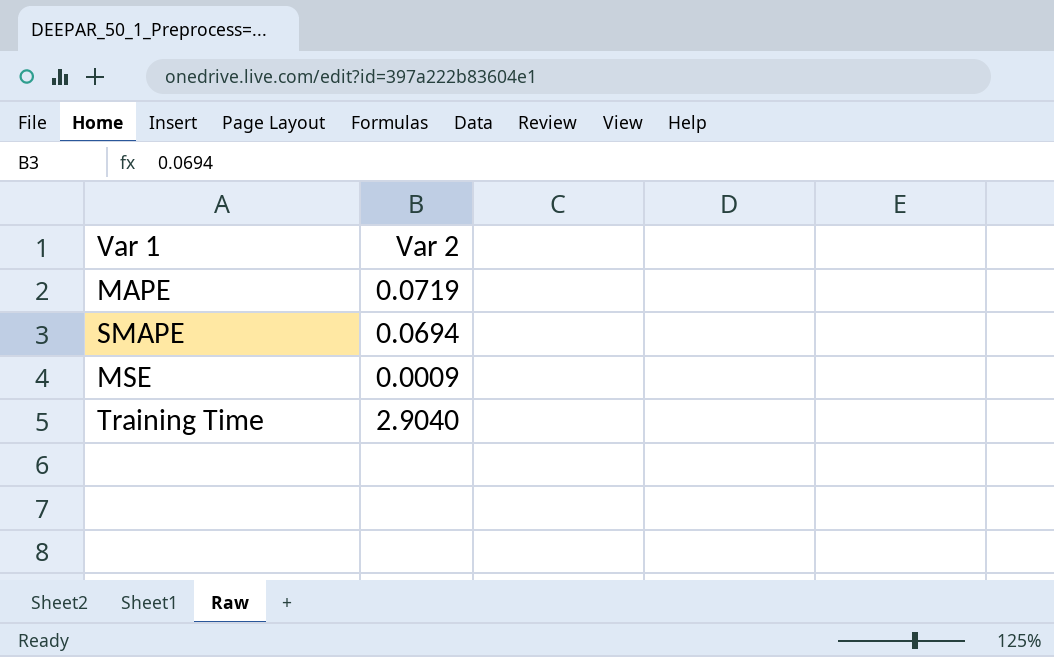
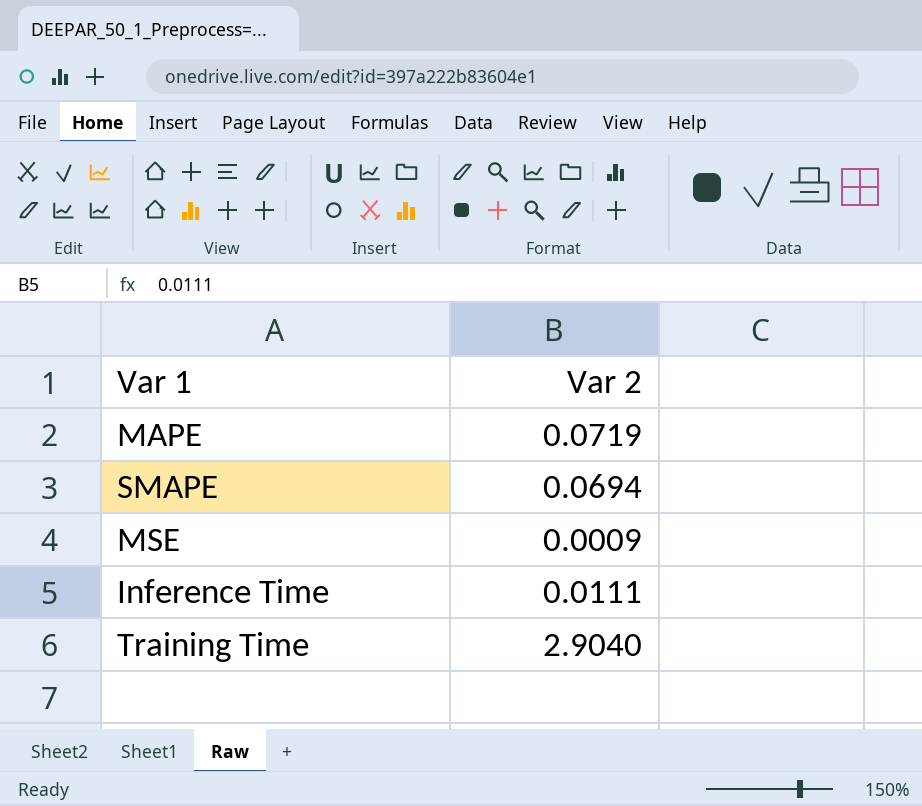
row Inference Time: none -> 0.0111

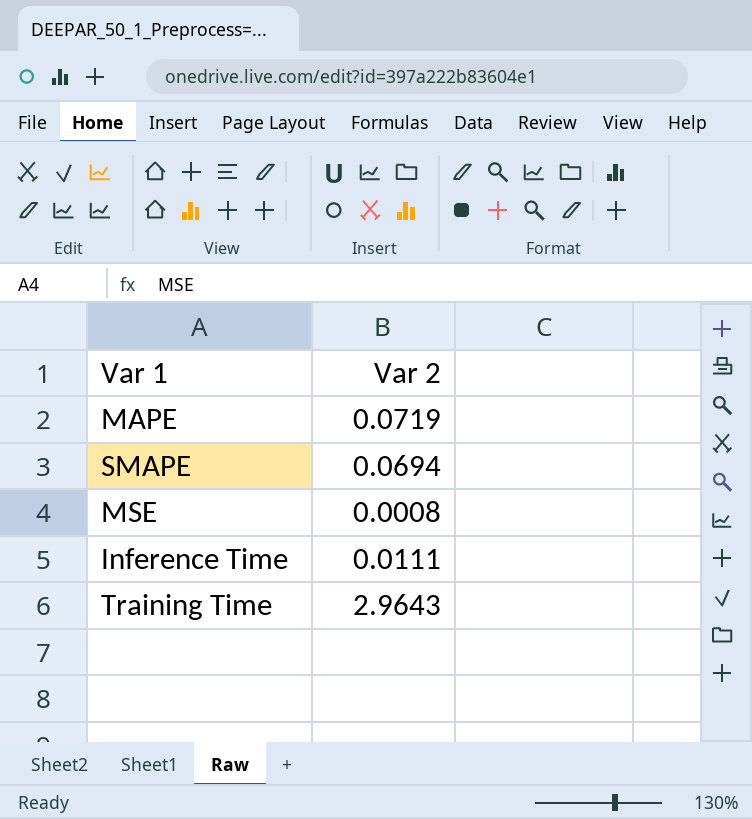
MSE | Var 2: 0.0009 -> 0.0008
Training Time | Var 2: 2.9040 -> 2.9643

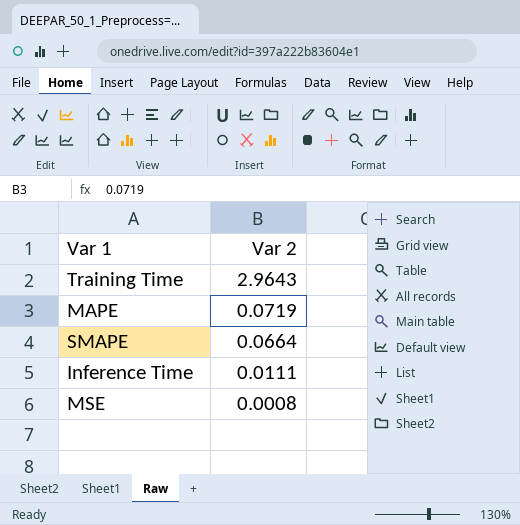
row order: none -> Var 2 descending
SMAPE | Var 2: 0.0694 -> 0.0664

